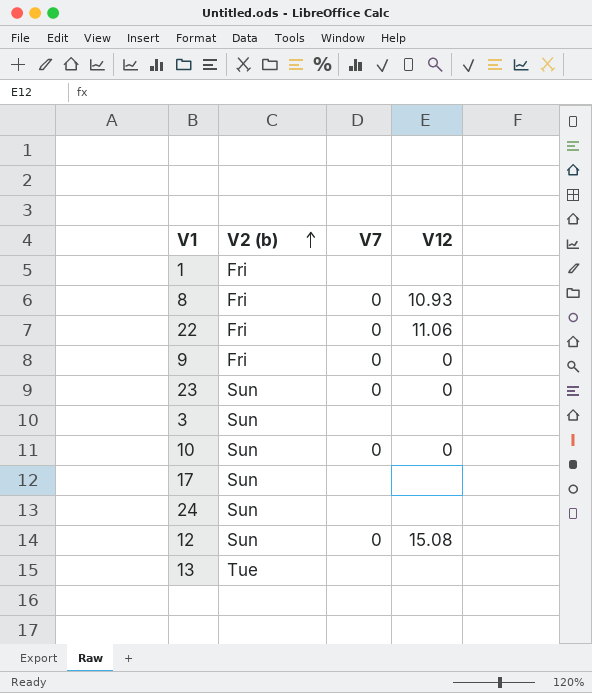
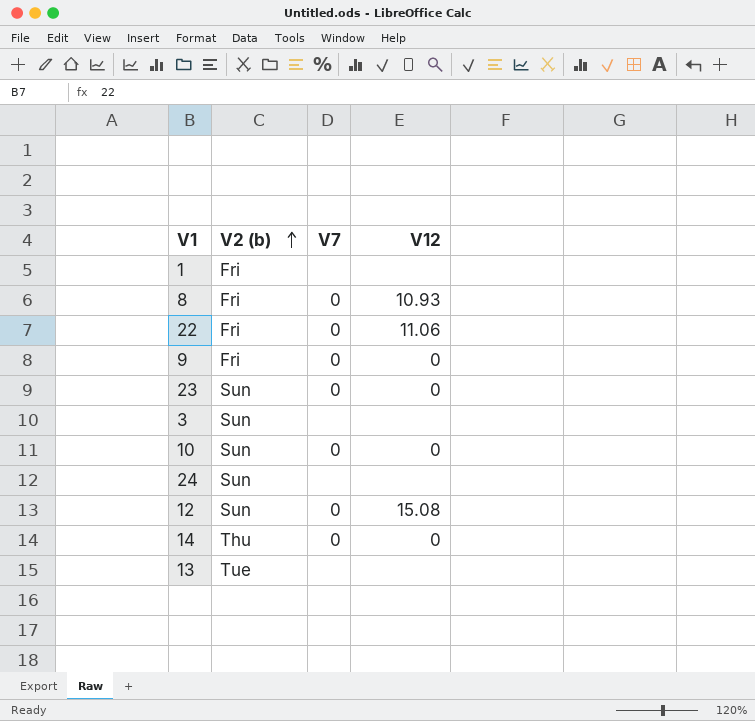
row 17: Sun | none | none -> none
row 14: none -> Thu | 0 | 0

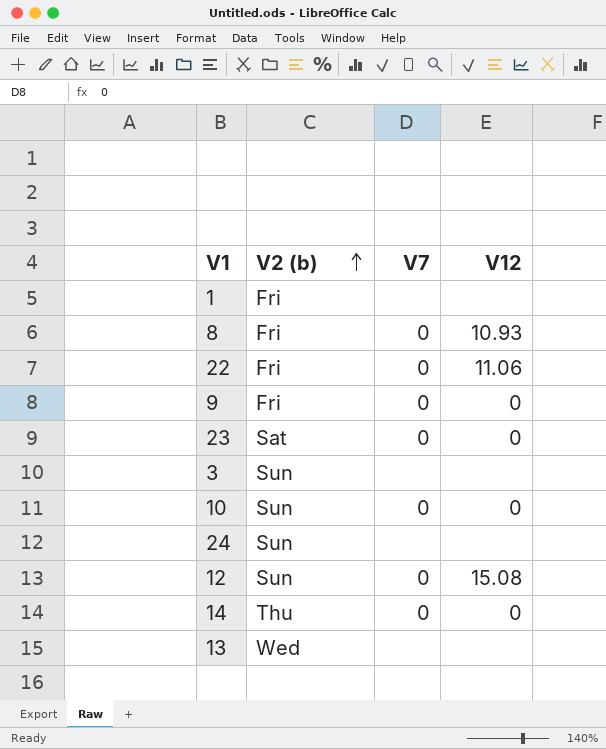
23 | V2 (b): Sun -> Sat
13 | V2 (b): Tue -> Wed

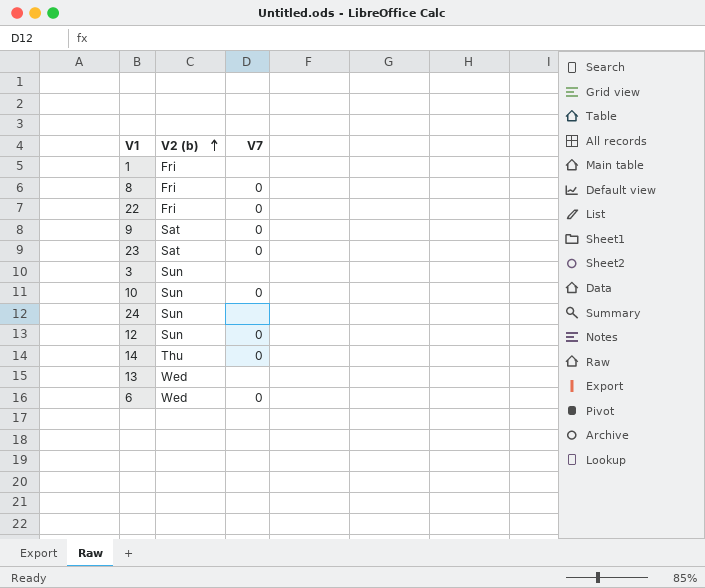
column V12 | position: 4 -> none
9 | V2 (b): Fri -> Sat
row 6: none -> Wed | 0

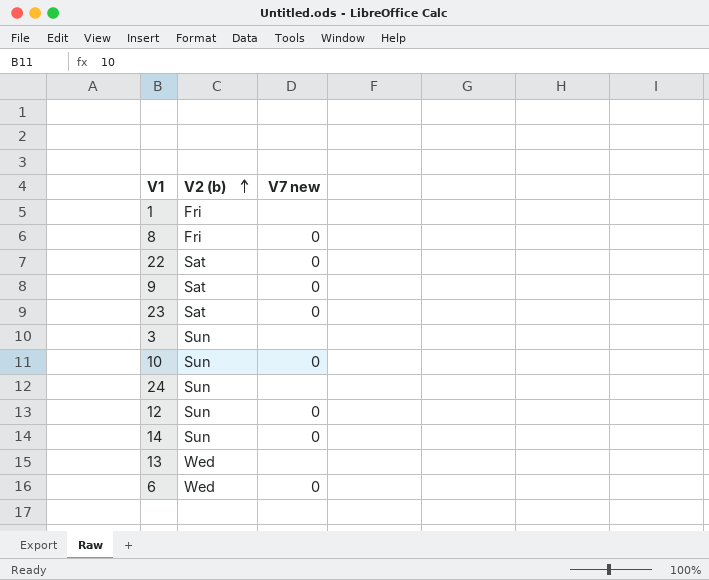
column name: V7 -> V7 new
22 | V2 (b): Fri -> Sat
14 | V2 (b): Thu -> Sun

